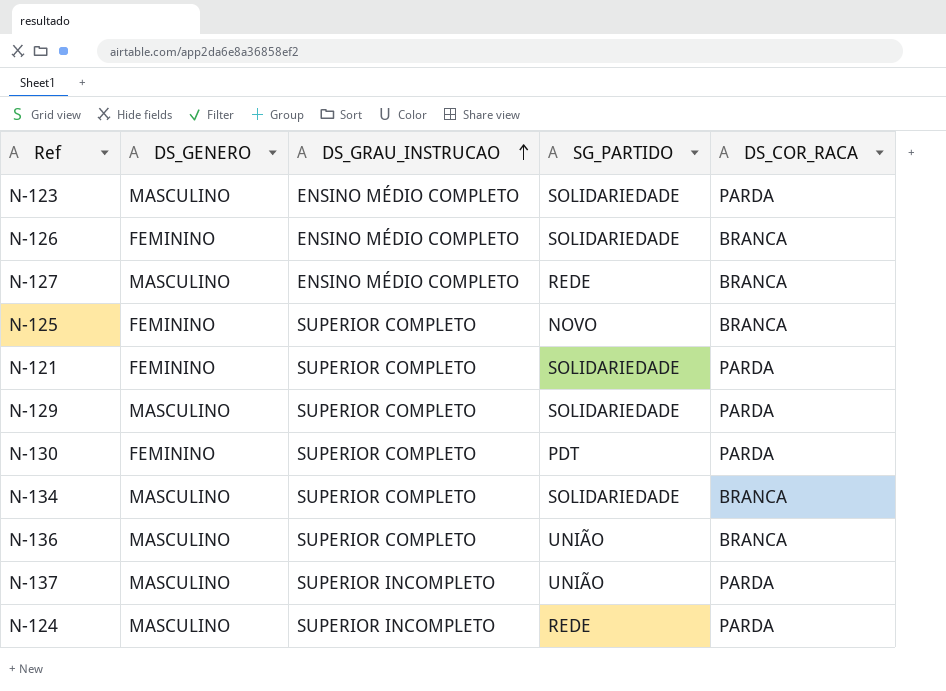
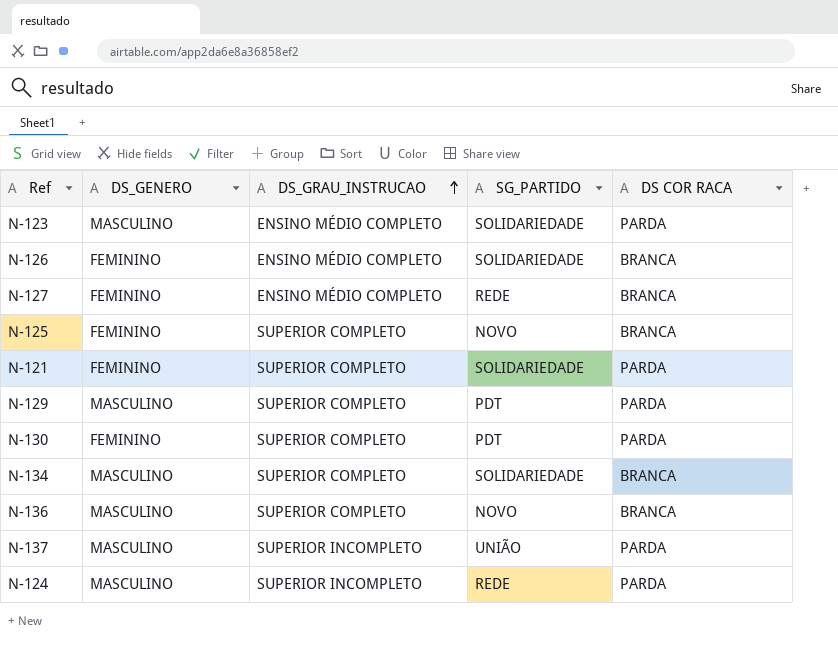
column name: DS_COR_RACA -> DS COR RACA
N-127 | DS_GENERO: MASCULINO -> FEMININO
N-129 | SG_PARTIDO: SOLIDARIEDADE -> PDT
N-136 | SG_PARTIDO: UNIÃO -> NOVO

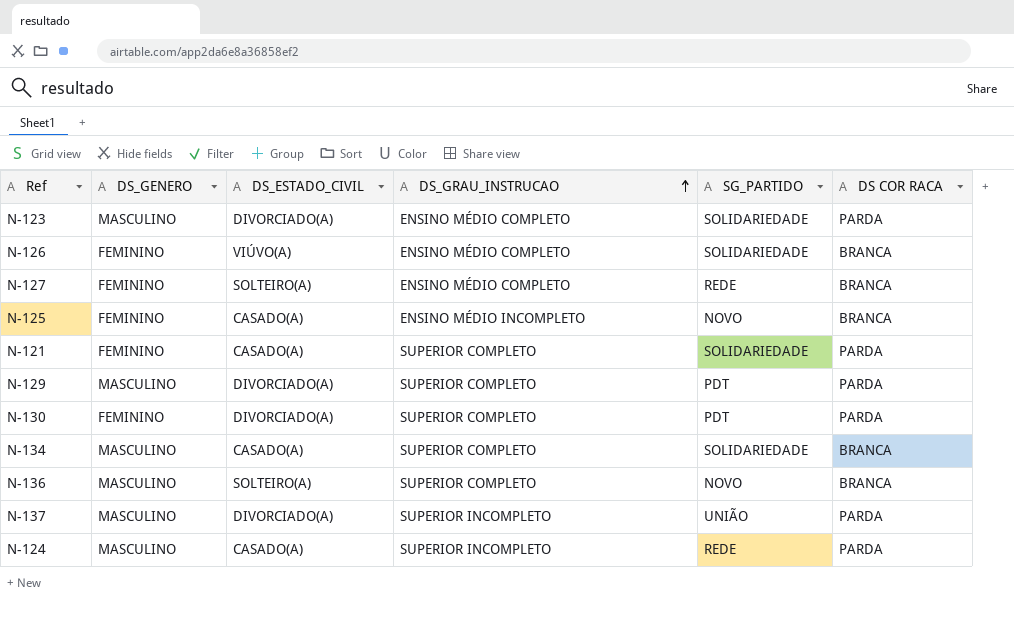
column DS_ESTADO_CIVIL | position: none -> 3
N-125 | DS_GRAU_INSTRUCAO: SUPERIOR COMPLETO -> ENSINO MÉDIO INCOMPLETO

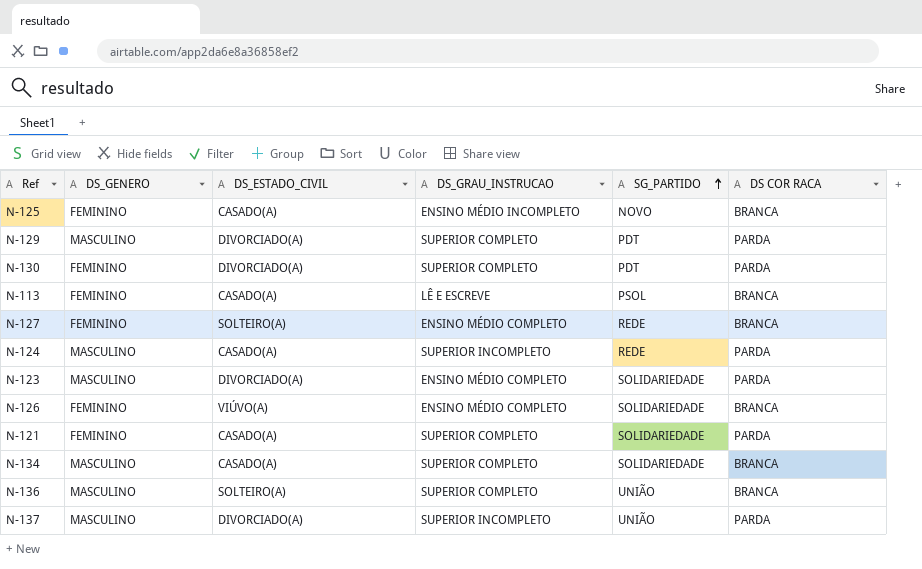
row order: DS_GRAU_INSTRUCAO ascending -> SG_PARTIDO ascending
row N-113: none -> FEMININO | CASADO(A) | LÊ E ESCREVE | PSOL | BRANCA
N-136 | SG_PARTIDO: NOVO -> UNIÃO

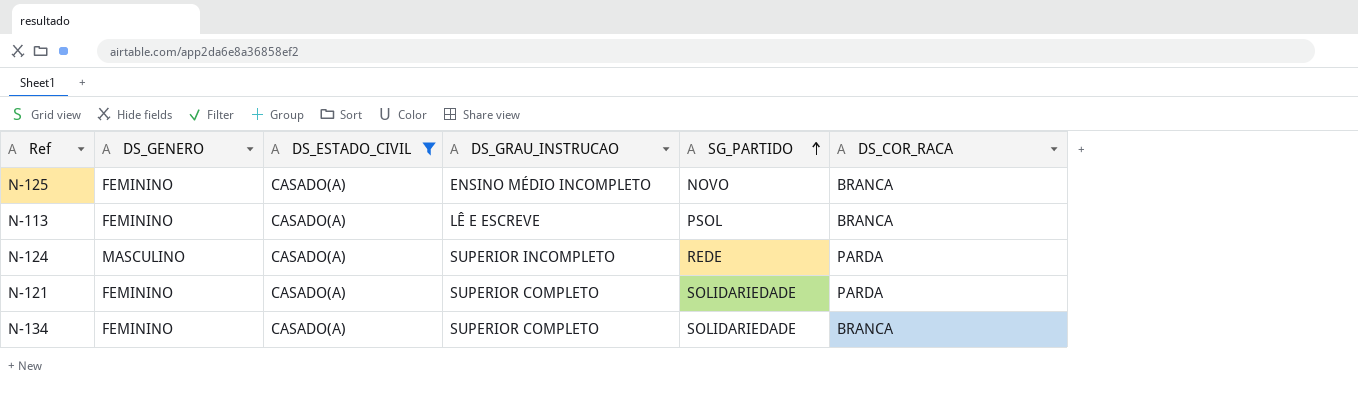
filter: none -> DS_ESTADO_CIVIL = CASADO(A)
column name: DS COR RACA -> DS_COR_RACA
N-134 | DS_GENERO: MASCULINO -> FEMININO

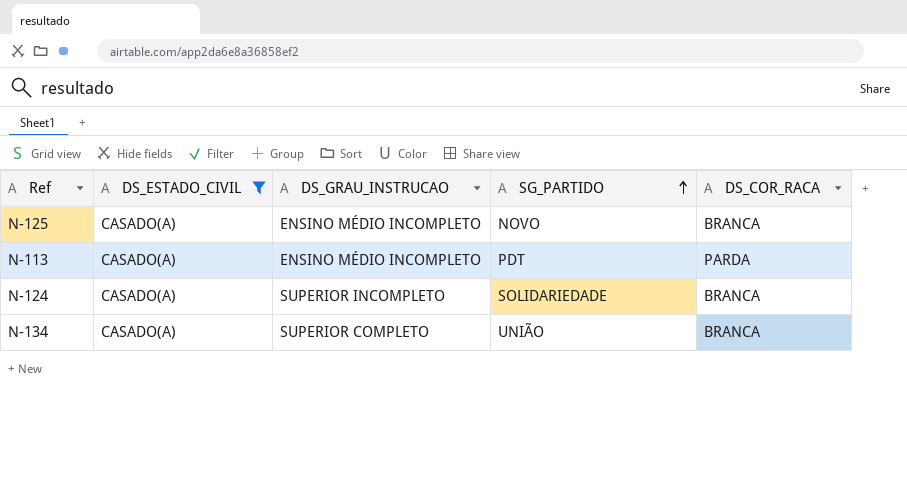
column DS_GENERO | position: 2 -> none
row N-121: FEMININO | CASADO(A) | SUPERIOR COMPLETO | SOLIDARIEDADE | PARDA -> none
N-113 | DS_GRAU_INSTRUCAO: LÊ E ESCREVE -> ENSINO MÉDIO INCOMPLETO
N-113 | SG_PARTIDO: PSOL -> PDT
N-113 | DS_COR_RACA: BRANCA -> PARDA
N-124 | SG_PARTIDO: REDE -> SOLIDARIEDADE
N-124 | DS_COR_RACA: PARDA -> BRANCA
N-134 | SG_PARTIDO: SOLIDARIEDADE -> UNIÃO

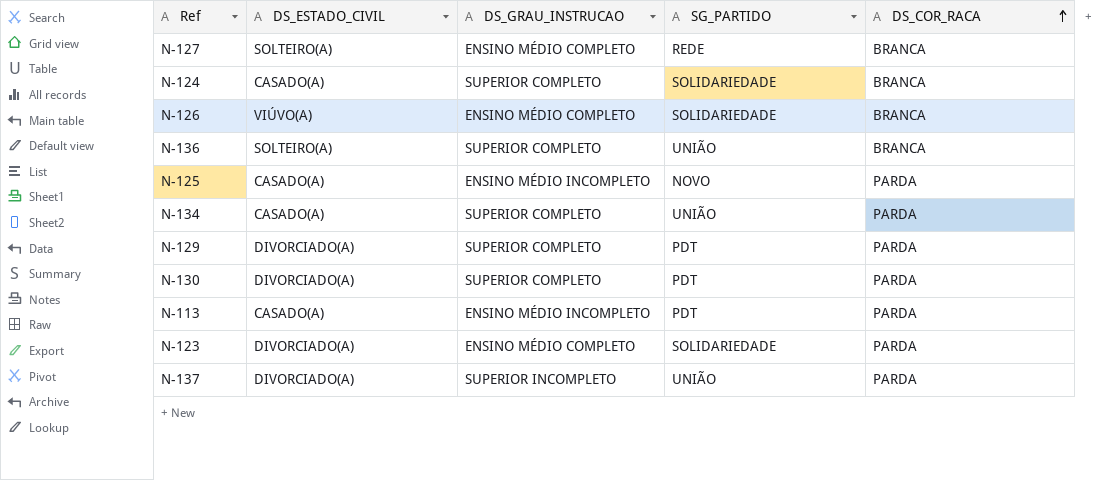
filter: DS_ESTADO_CIVIL = CASADO(A) -> none
row order: SG_PARTIDO ascending -> DS_COR_RACA ascending
N-124 | DS_GRAU_INSTRUCAO: SUPERIOR INCOMPLETO -> SUPERIOR COMPLETO
N-125 | DS_COR_RACA: BRANCA -> PARDA
N-134 | DS_COR_RACA: BRANCA -> PARDA

